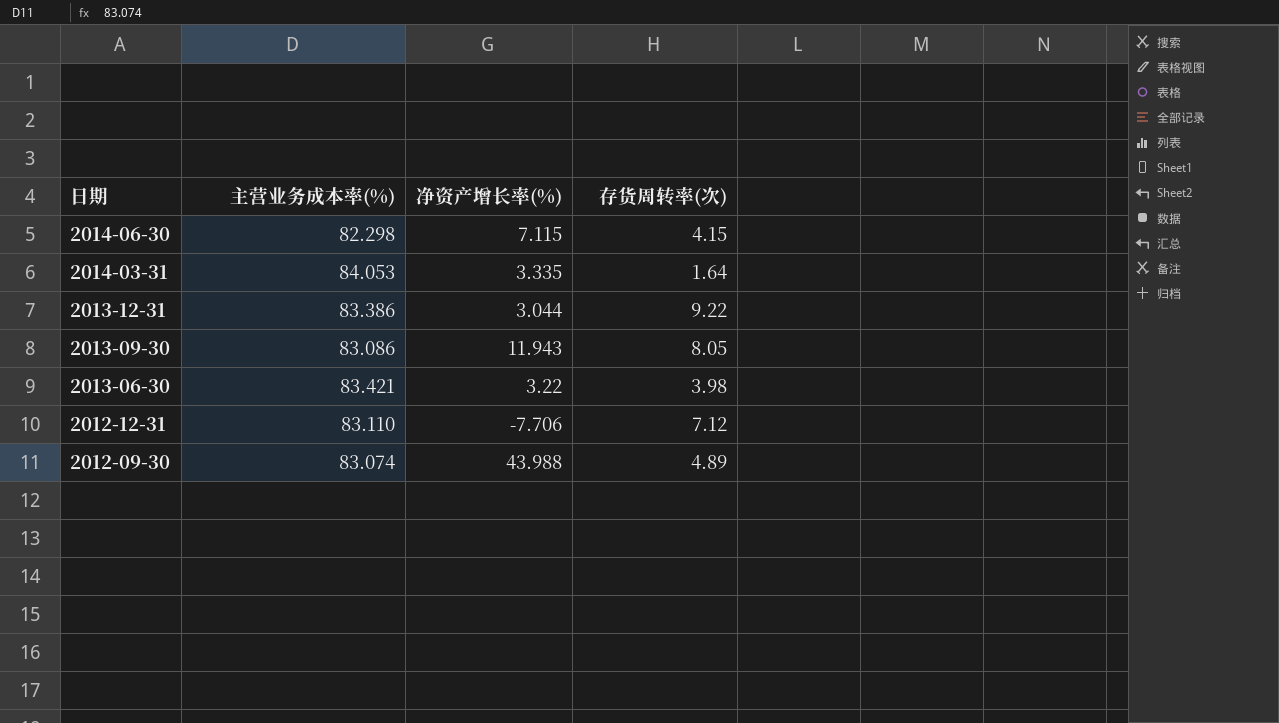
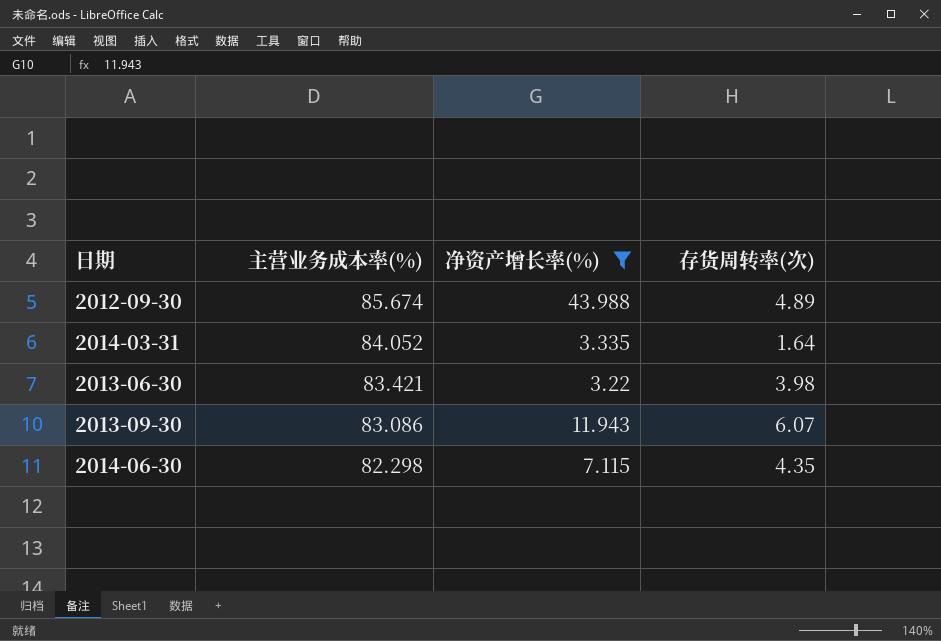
filter: none -> 净资产增长率(%) >= 3.22
row order: 日期 descending -> 主营业务成本率(%) descending
2012-09-30 | 主营业务成本率(%): 83.074 -> 85.674
2014-03-31 | 主营业务成本率(%): 84.053 -> 84.052
2013-09-30 | 存货周转率(次): 8.05 -> 6.07
2014-06-30 | 存货周转率(次): 4.15 -> 4.35

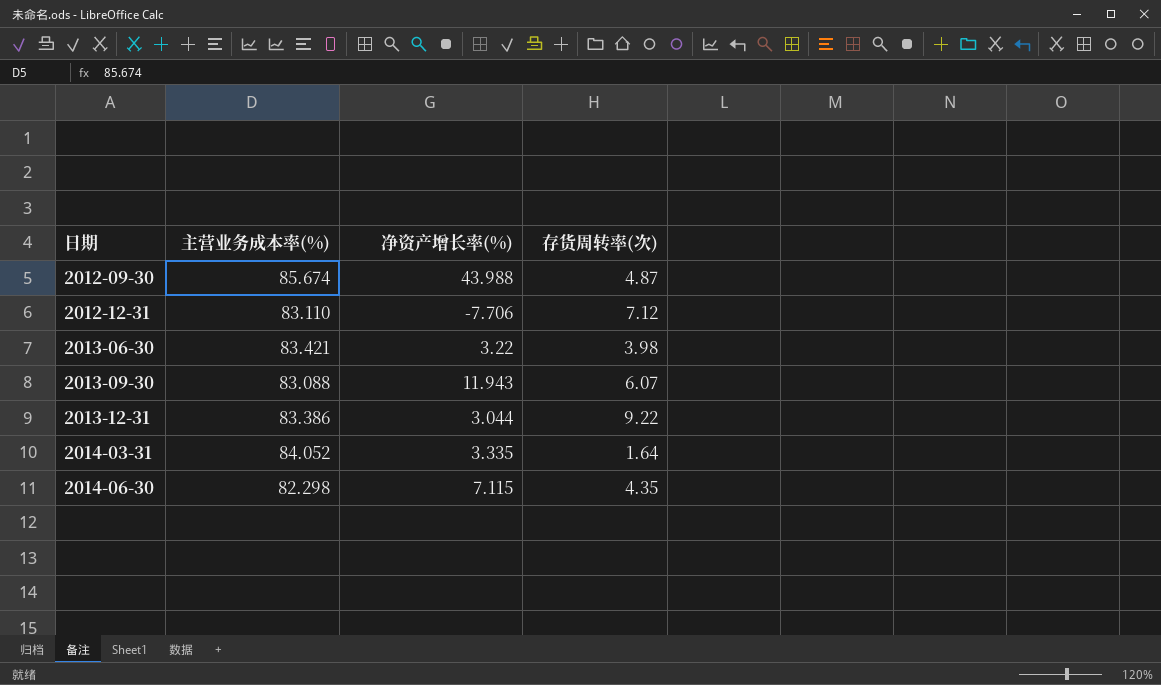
filter: 净资产增长率(%) >= 3.22 -> none
row order: 主营业务成本率(%) descending -> 日期 ascending
2012-09-30 | 存货周转率(次): 4.89 -> 4.87
2013-09-30 | 主营业务成本率(%): 83.086 -> 83.088

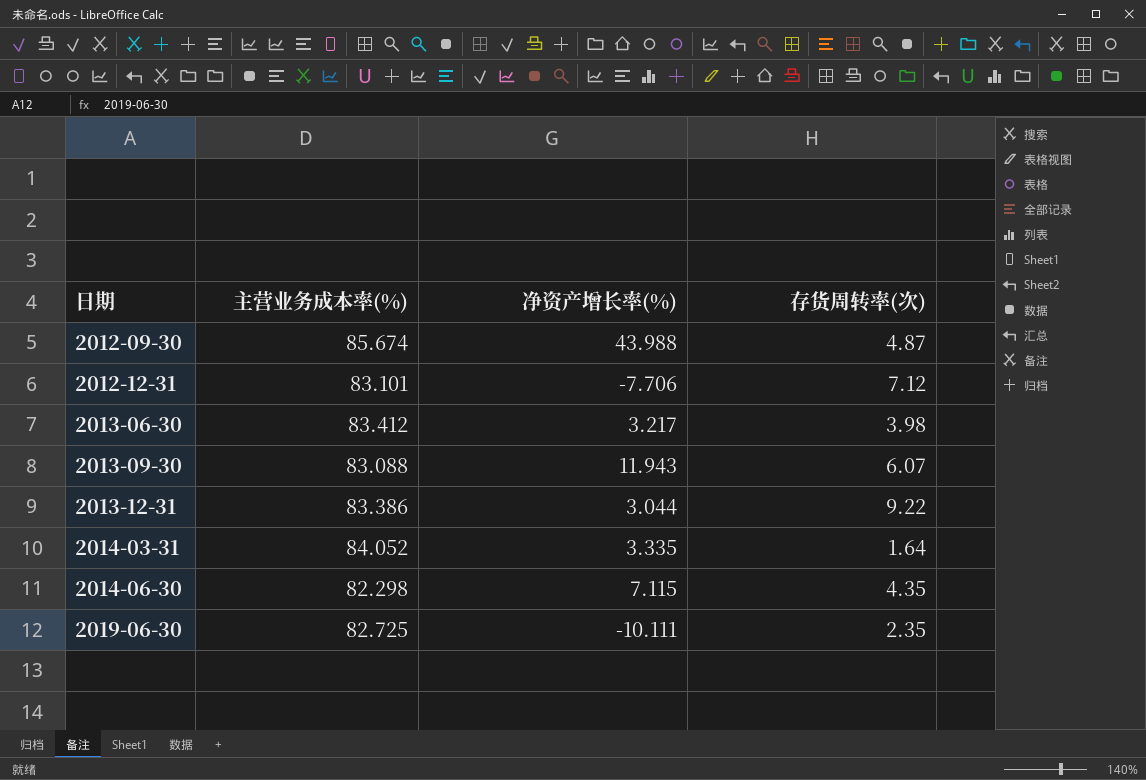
2012-12-31 | 主营业务成本率(%): 83.110 -> 83.101
2013-06-30 | 主营业务成本率(%): 83.421 -> 83.412
2013-06-30 | 净资产增长率(%): 3.22 -> 3.217
row 2019-06-30: none -> 82.725 | -10.111 | 2.35

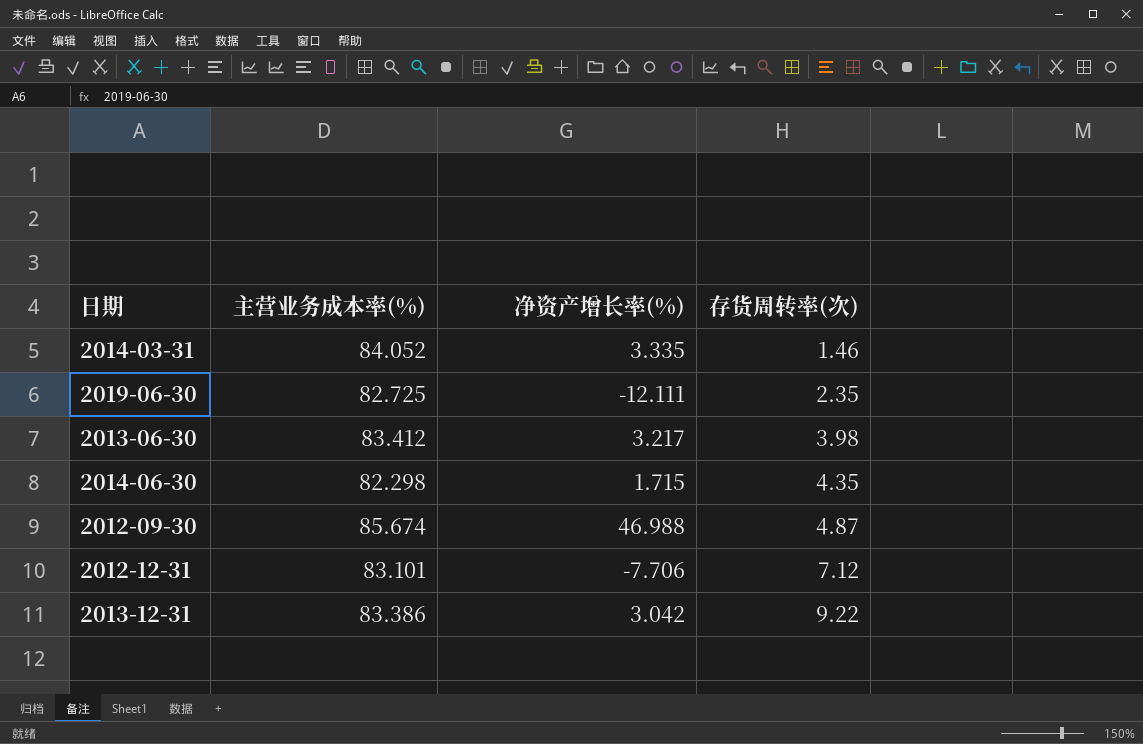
row order: 日期 ascending -> 存货周转率(次) ascending
row 2013-09-30: 83.088 | 11.943 | 6.07 -> none
2014-03-31 | 存货周转率(次): 1.64 -> 1.46
2019-06-30 | 净资产增长率(%): -10.111 -> -12.111
2014-06-30 | 净资产增长率(%): 7.115 -> 1.715
2012-09-30 | 净资产增长率(%): 43.988 -> 46.988
2013-12-31 | 净资产增长率(%): 3.044 -> 3.042

